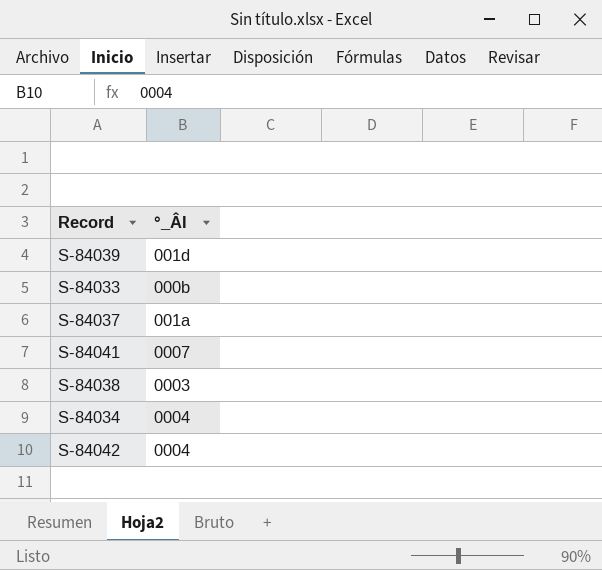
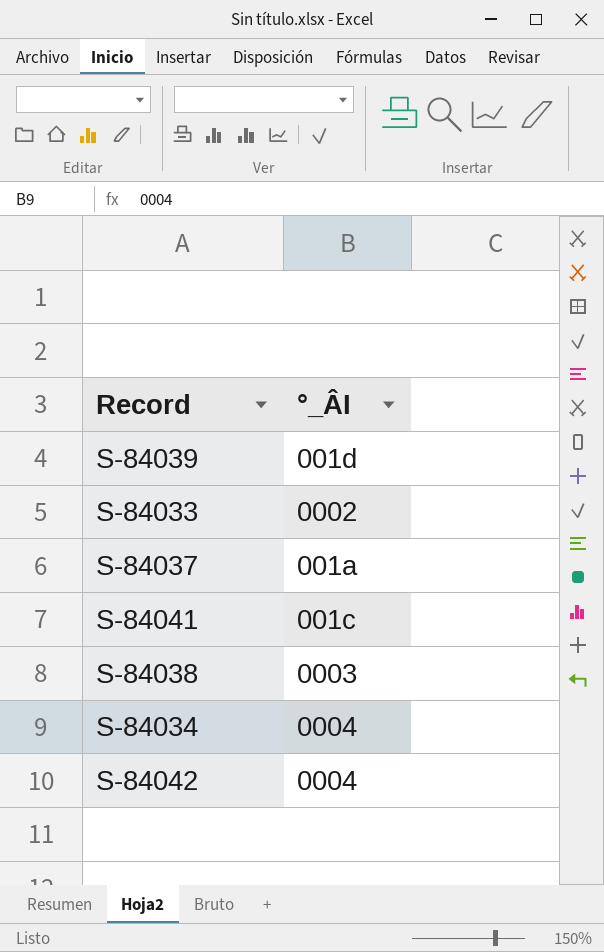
S-84033 | °_ÂI: 000b -> 0002
S-84041 | °_ÂI: 0007 -> 001c

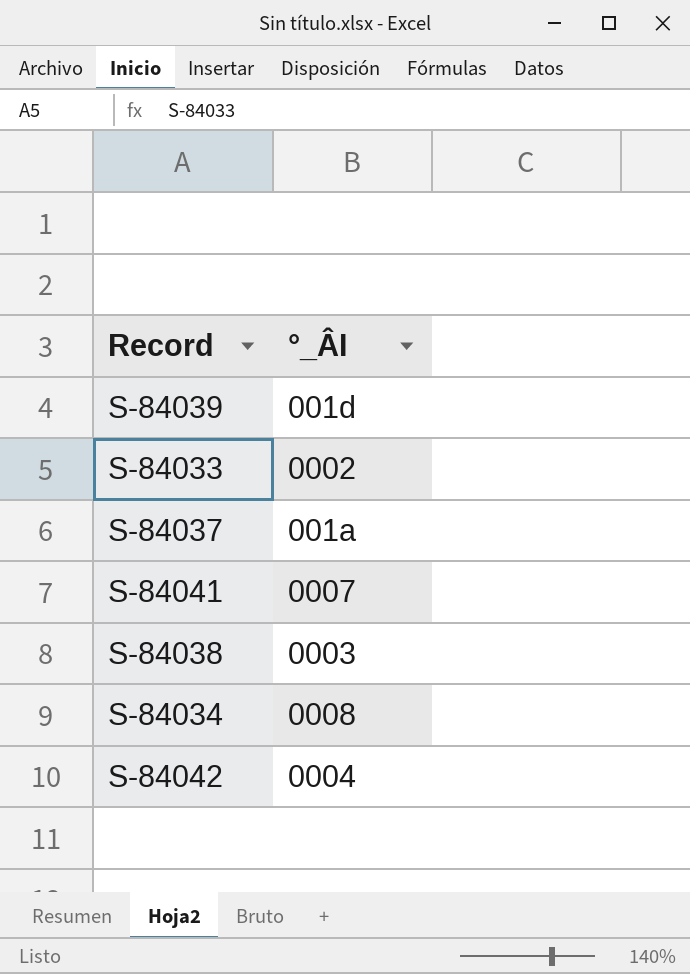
S-84041 | °_ÂI: 001c -> 0007
S-84034 | °_ÂI: 0004 -> 0008

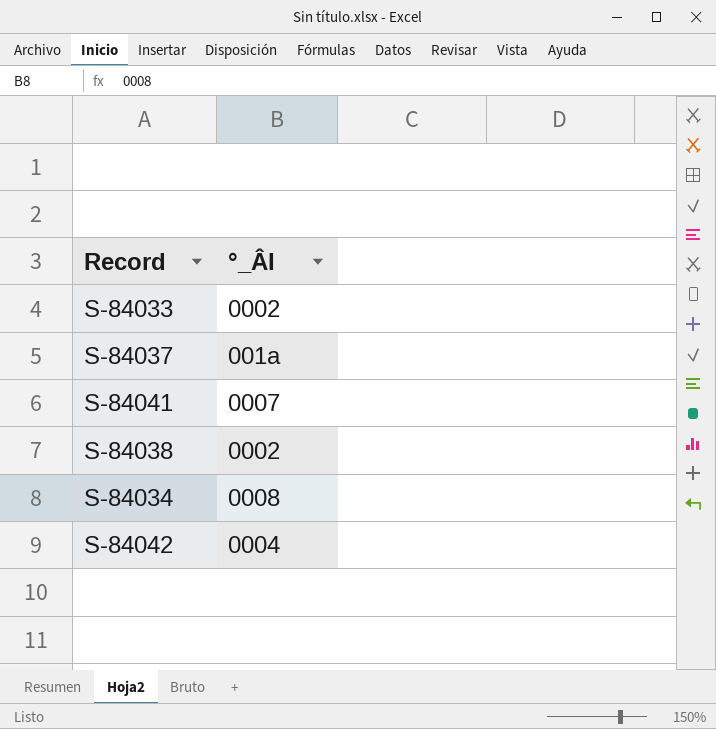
row S-84039: 001d -> none
S-84038 | °_ÂI: 0003 -> 0002

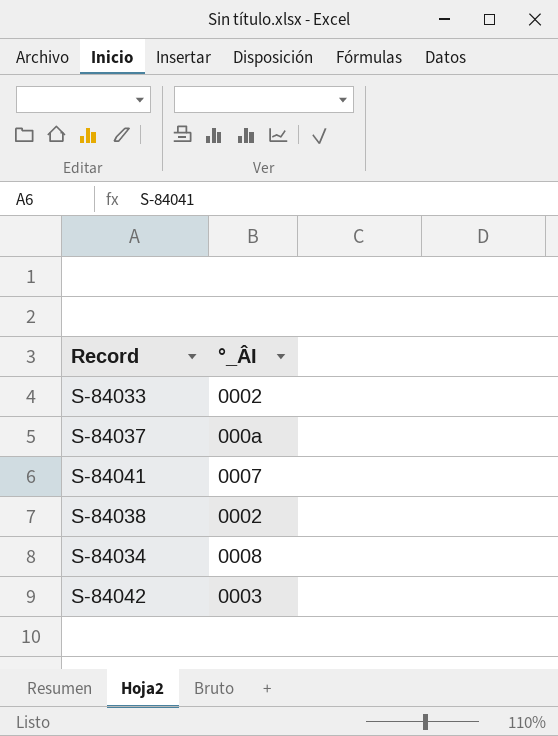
S-84037 | °_ÂI: 001a -> 000a
S-84042 | °_ÂI: 0004 -> 0003

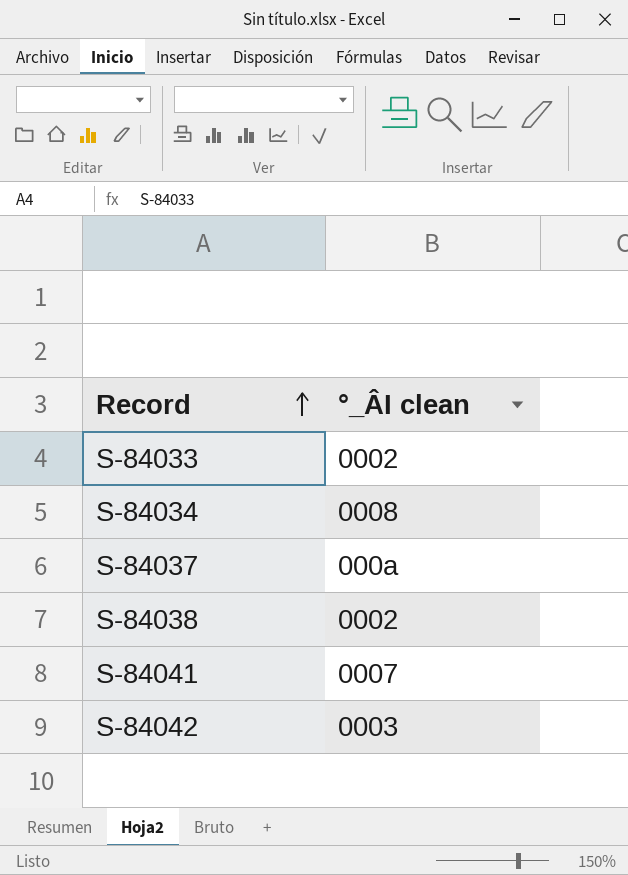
row order: none -> Record ascending
column name: °_ÂI -> °_ÂI clean

